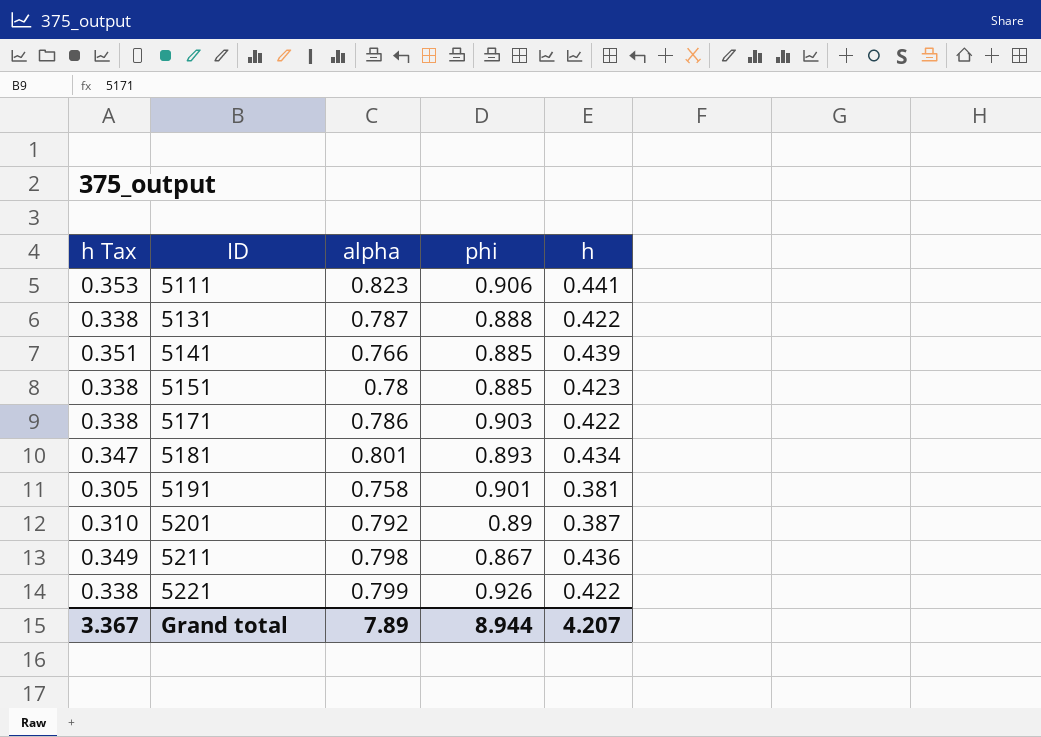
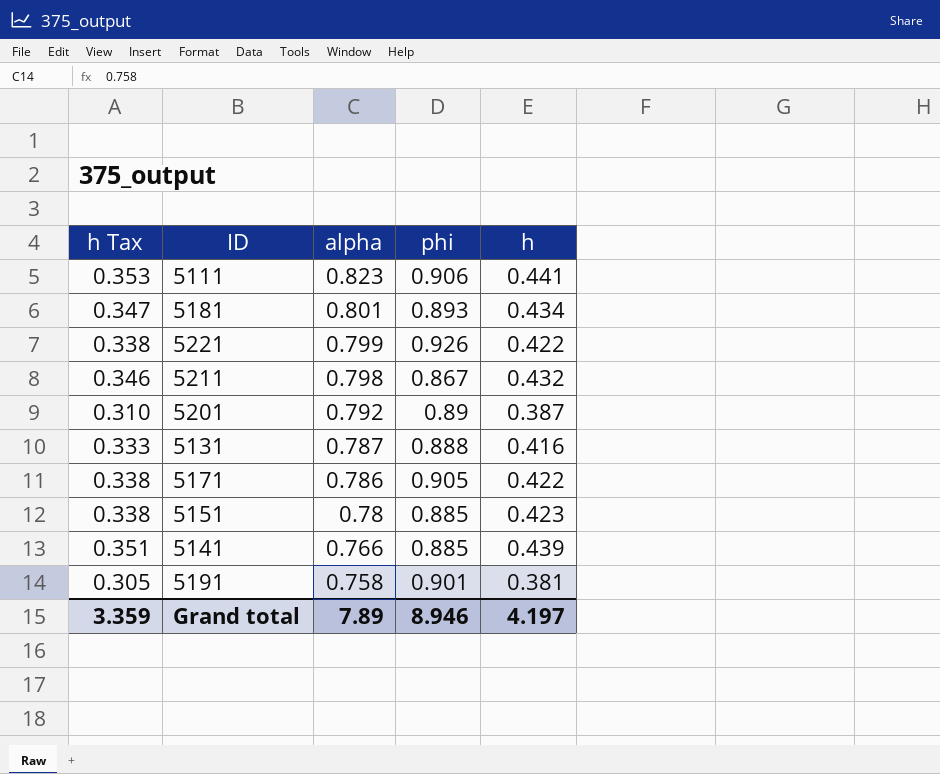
row order: ID ascending -> alpha descending
5211 | h Tax: 0.349 -> 0.346
5211 | h: 0.436 -> 0.432
5131 | h Tax: 0.338 -> 0.333
5131 | h: 0.422 -> 0.416
5171 | phi: 0.903 -> 0.905
Grand total | h Tax: 3.367 -> 3.359
Grand total | phi: 8.944 -> 8.946
Grand total | h: 4.207 -> 4.197

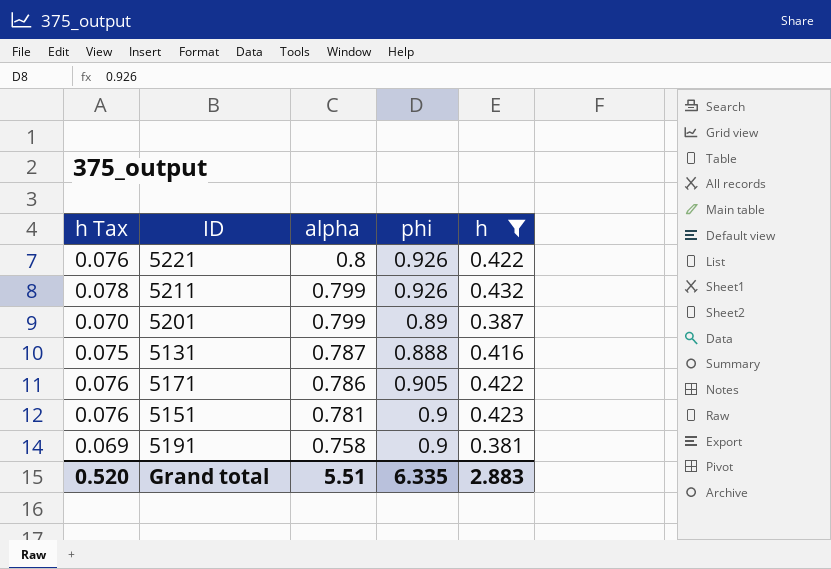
filter: none -> h <= 0.432
column h Tax | formula: [h] * 0.8 -> [h] * 0.18
5221 | alpha: 0.799 -> 0.8
5211 | alpha: 0.798 -> 0.799
5211 | phi: 0.867 -> 0.926
5201 | alpha: 0.792 -> 0.799
5151 | alpha: 0.78 -> 0.781
5151 | phi: 0.885 -> 0.9
5191 | phi: 0.901 -> 0.9
Grand total | h Tax: 3.359 -> 0.520
Grand total | alpha: 7.89 -> 5.51
Grand total | phi: 8.946 -> 6.335
Grand total | h: 4.197 -> 2.883

